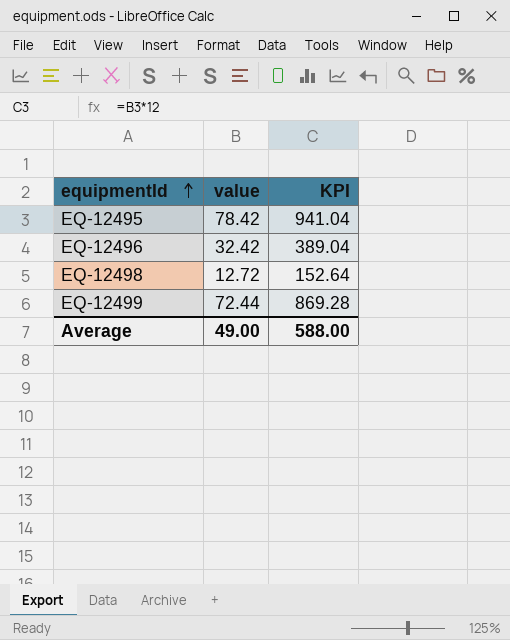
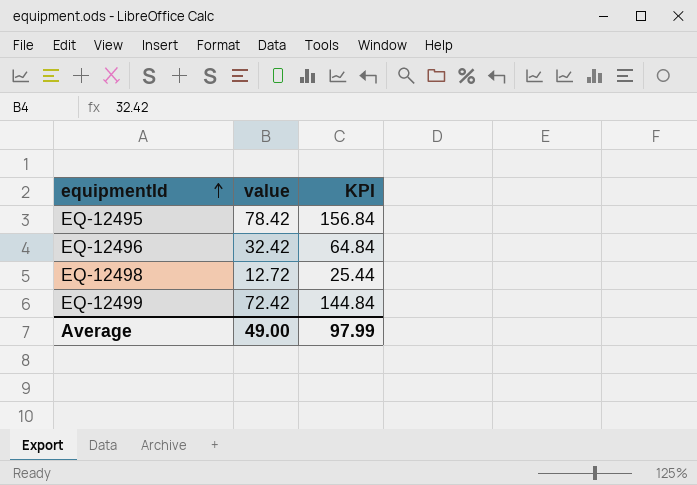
column KPI | formula: [value] * 12 -> [value] * 2
EQ-12499 | value: 72.44 -> 72.42
Average | KPI: 588.00 -> 97.99

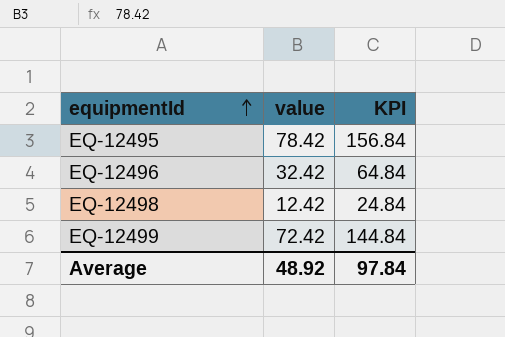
EQ-12498 | value: 12.72 -> 12.42
EQ-12498 | KPI: 25.44 -> 24.84
Average | value: 49.00 -> 48.92
Average | KPI: 97.99 -> 97.84

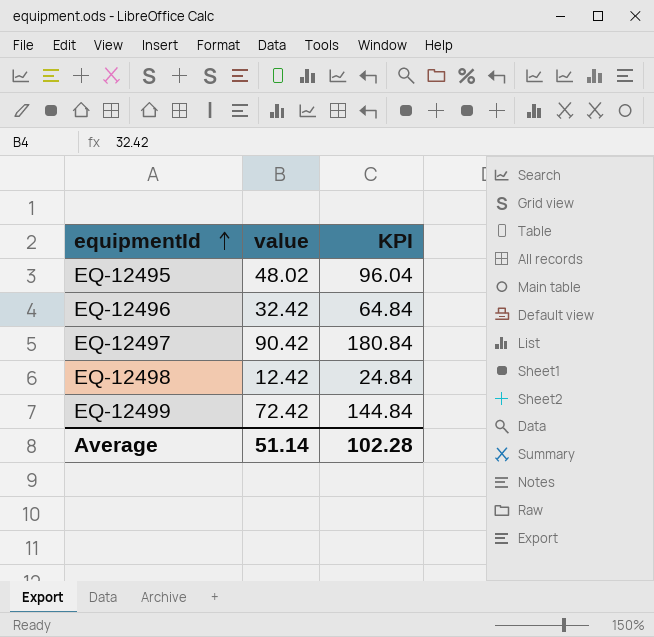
EQ-12495 | value: 78.42 -> 48.02
EQ-12495 | KPI: 156.84 -> 96.04
row EQ-12497: none -> 90.42 | 180.84
Average | value: 48.92 -> 51.14
Average | KPI: 97.84 -> 102.28

